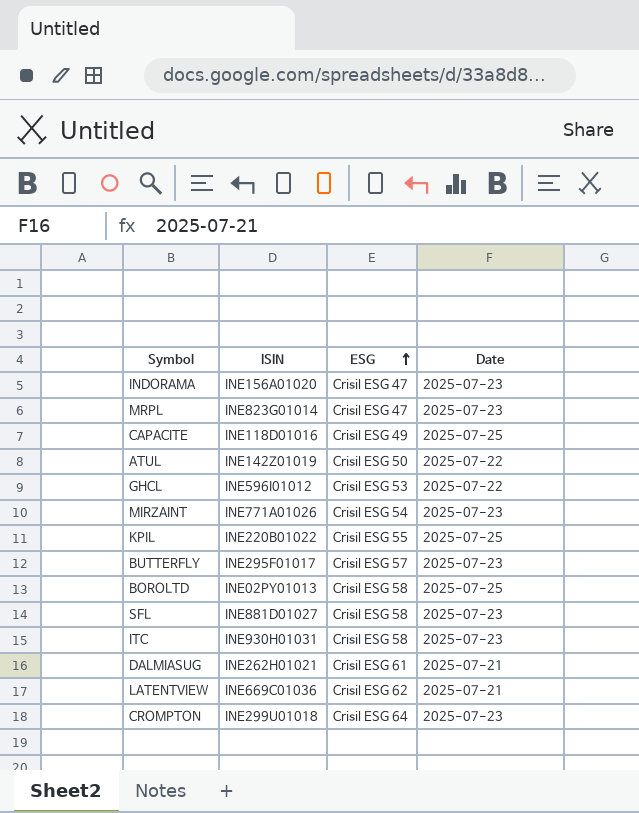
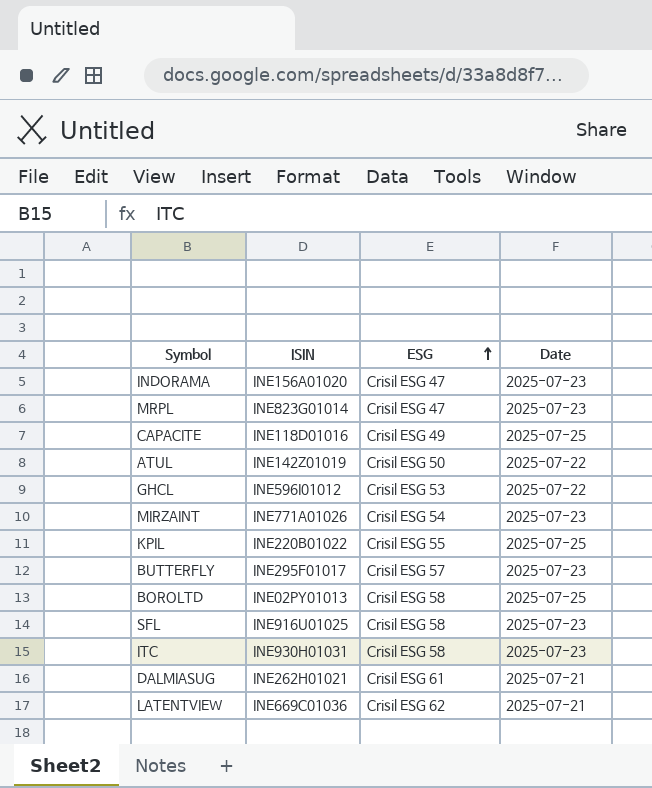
row CROMPTON: INE299U01018 | Crisil ESG 64 | 2025-07-23 -> none
SFL | ISIN: INE881D01027 -> INE916U01025

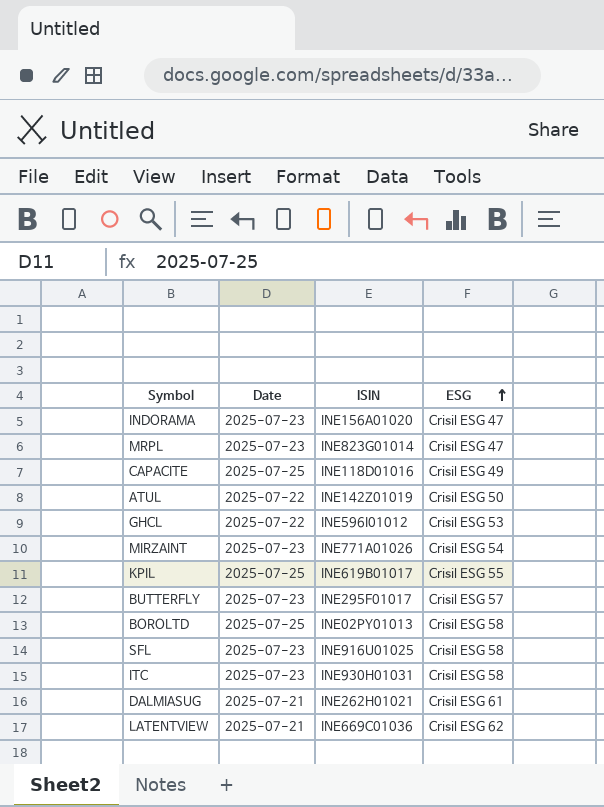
column Date | position: 4 -> 2
KPIL | ISIN: INE220B01022 -> INE619B01017

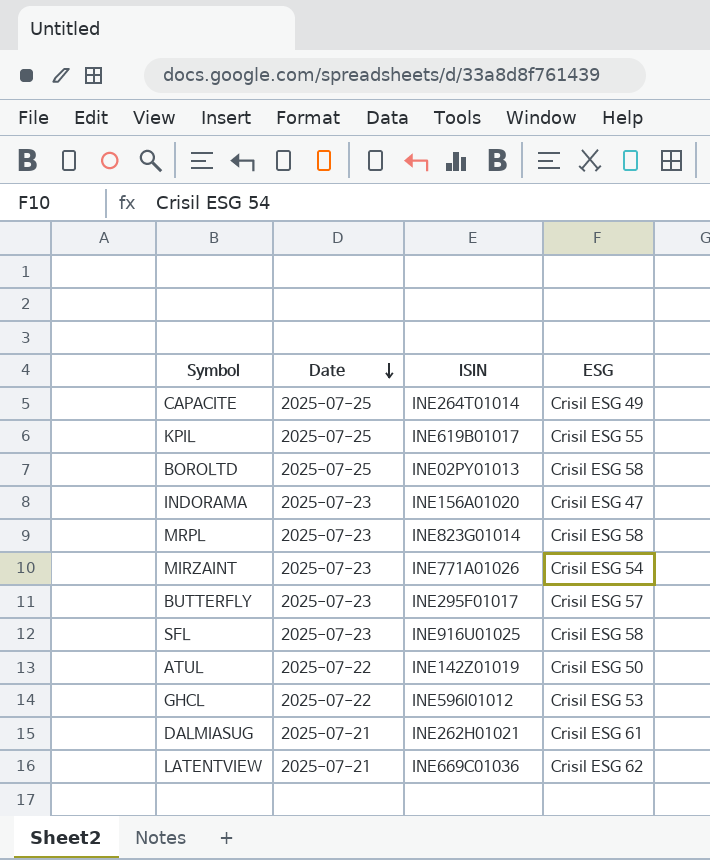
row order: ESG ascending -> Date descending
row ITC: 2025-07-23 | INE930H01031 | Crisil ESG 58 -> none
CAPACITE | ISIN: INE118D01016 -> INE264T01014
MRPL | ESG: Crisil ESG 47 -> Crisil ESG 58

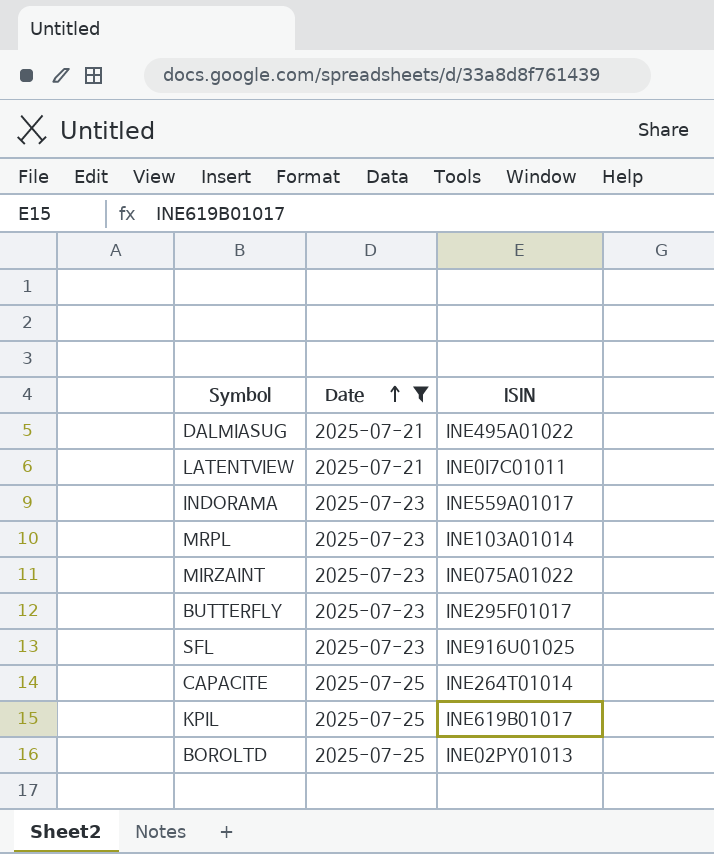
filter: none -> Date != 2025-07-22
row order: Date descending -> Date ascending
column ESG | position: 4 -> none
DALMIASUG | ISIN: INE262H01021 -> INE495A01022
LATENTVIEW | ISIN: INE669C01036 -> INE0I7C01011
INDORAMA | ISIN: INE156A01020 -> INE559A01017
MRPL | ISIN: INE823G01014 -> INE103A01014
MIRZAINT | ISIN: INE771A01026 -> INE075A01022

